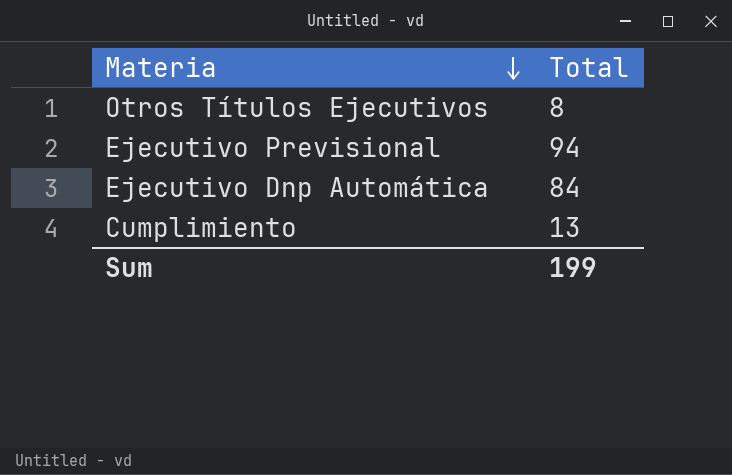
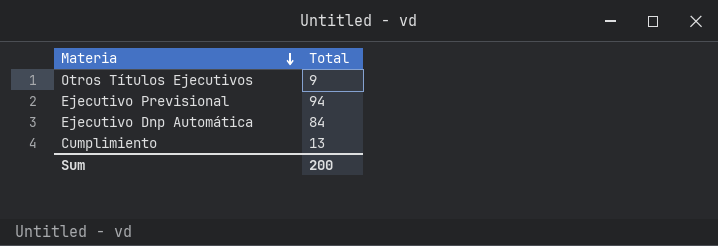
Otros Títulos Ejecutivos | Total: 8 -> 9
Sum | Total: 199 -> 200

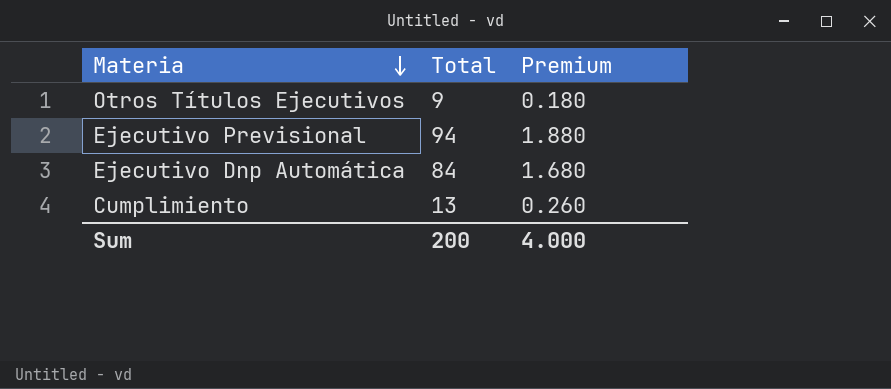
column Premium | formula: none -> [Total] * 0.02

